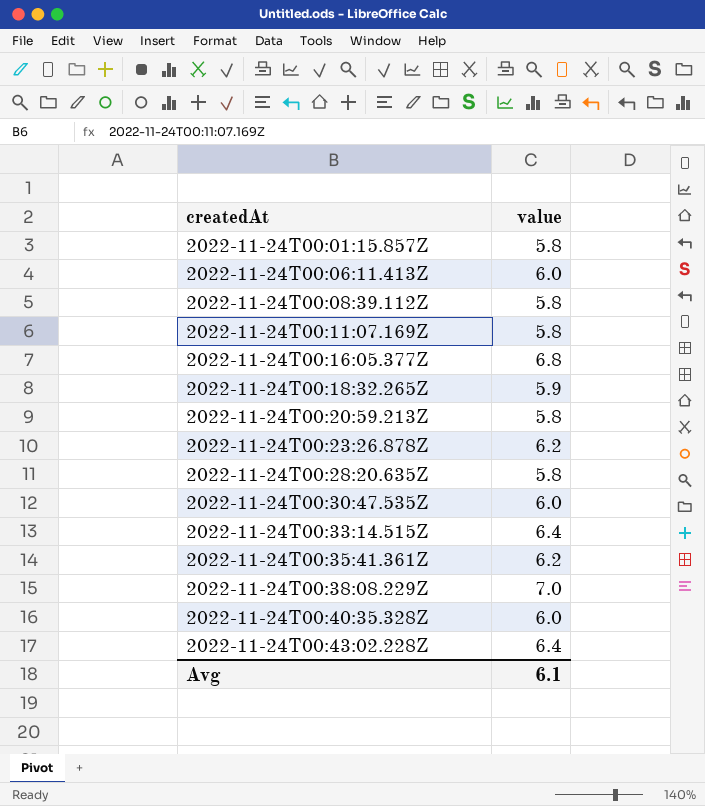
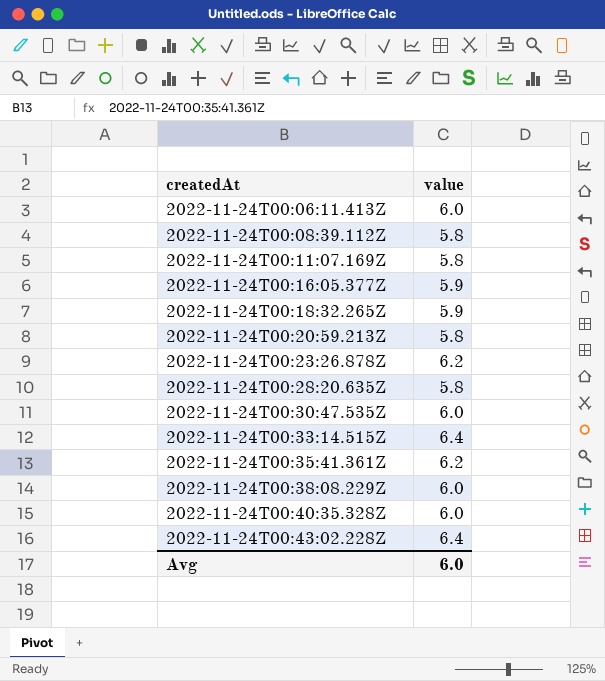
row 2022-11-24T00:01:15.857Z: 5.8 -> none
2022-11-24T00:16:05.377Z | value: 6.8 -> 5.9
2022-11-24T00:38:08.229Z | value: 7.0 -> 6.0
Avg | value: 6.1 -> 6.0

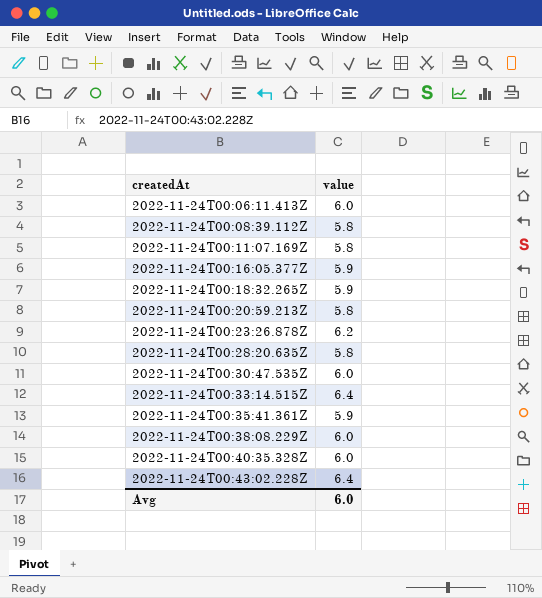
2022-11-24T00:35:41.361Z | value: 6.2 -> 5.9

